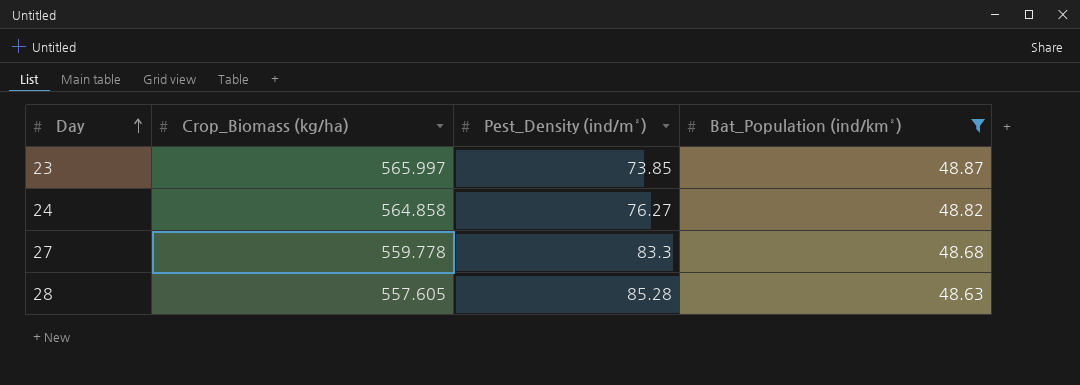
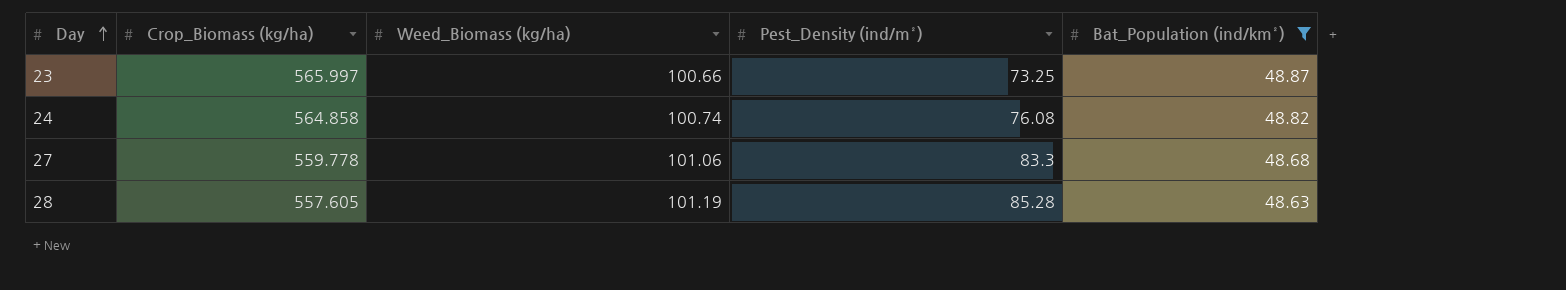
column Weed_Biomass (kg/ha) | position: none -> 3
23 | Pest_Density (ind/m²): 73.85 -> 73.25
24 | Pest_Density (ind/m²): 76.27 -> 76.08

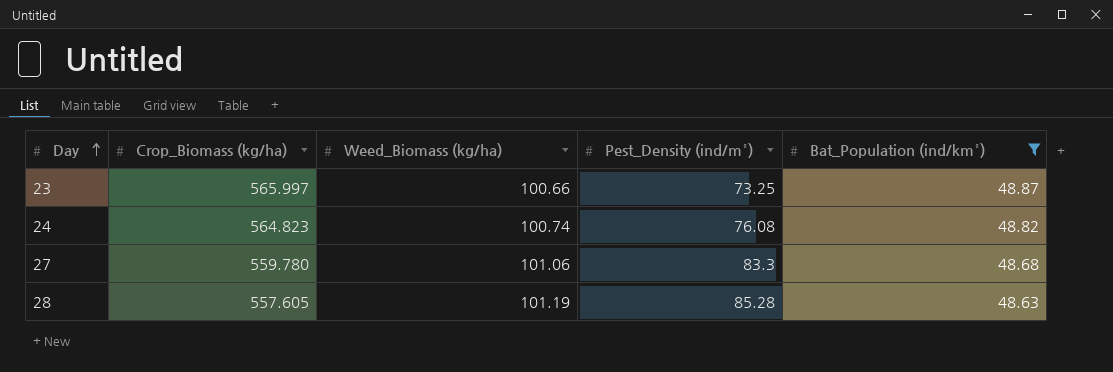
24 | Crop_Biomass (kg/ha): 564.858 -> 564.823
27 | Crop_Biomass (kg/ha): 559.778 -> 559.780

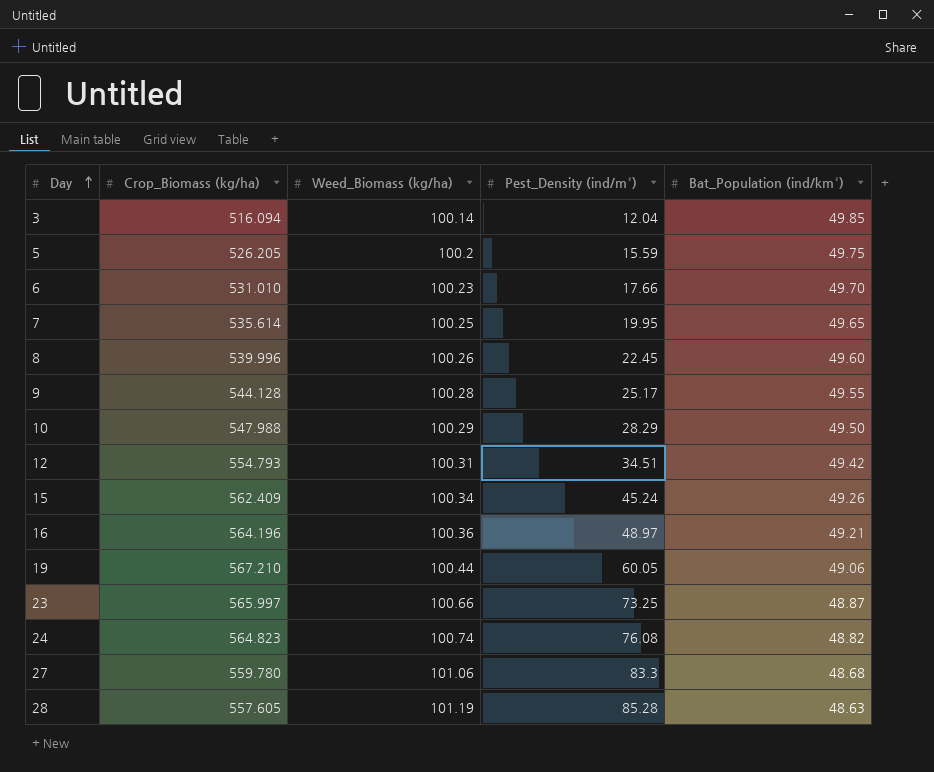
filter: Bat_Population (ind/km²) <= 48.87 -> none

